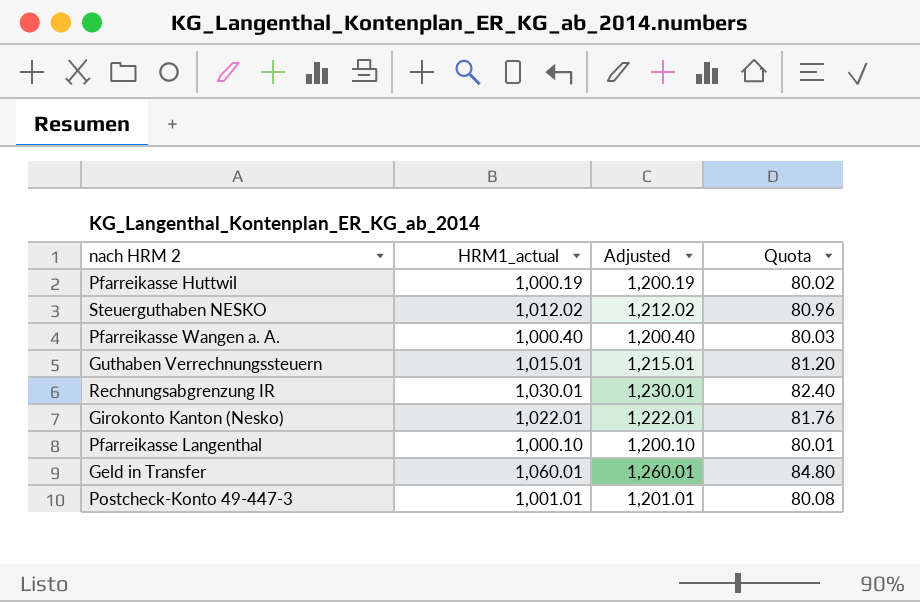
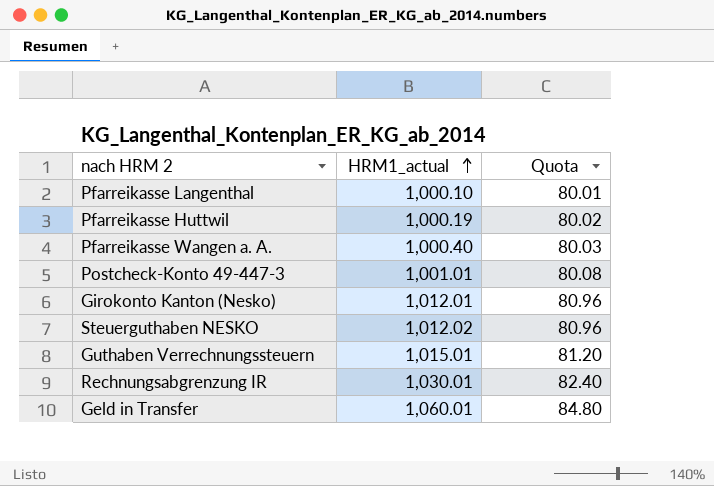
row order: none -> HRM1_actual ascending
column Adjusted | formula: [HRM1_actual] + 200 -> none
Girokonto Kanton (Nesko) | HRM1_actual: 1,022.01 -> 1,012.01
Girokonto Kanton (Nesko) | Quota: 81.76 -> 80.96

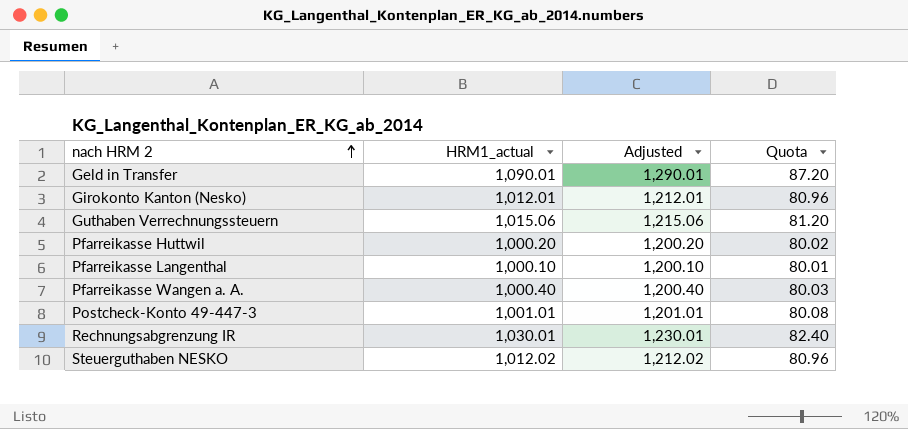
row order: HRM1_actual ascending -> nach HRM 2 ascending
column Adjusted | formula: none -> [HRM1_actual] + 200
Geld in Transfer | HRM1_actual: 1,060.01 -> 1,090.01
Geld in Transfer | Quota: 84.80 -> 87.20
Guthaben Verrechnungssteuern | HRM1_actual: 1,015.01 -> 1,015.06
Pfarreikasse Huttwil | HRM1_actual: 1,000.19 -> 1,000.20

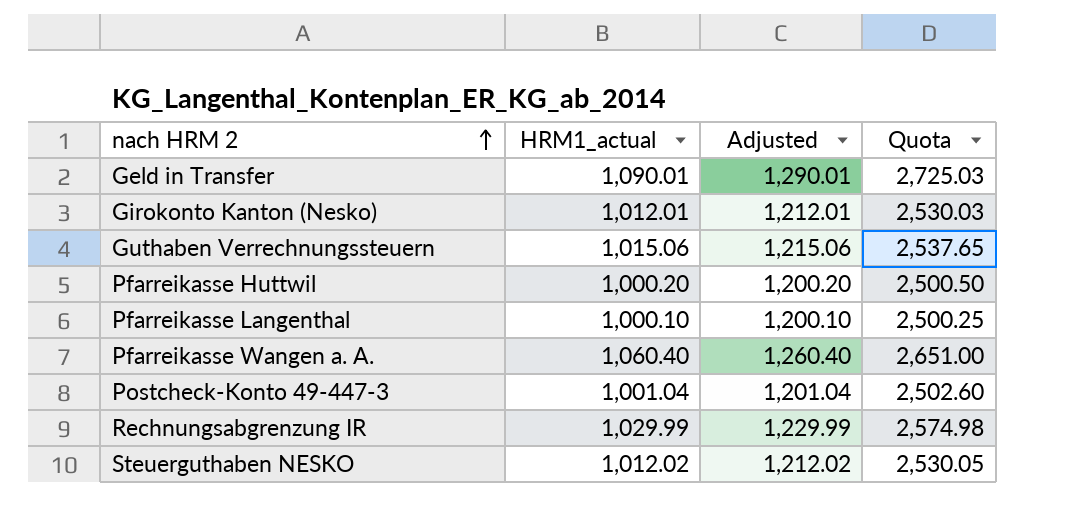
column Quota | formula: [HRM1_actual] * 0.08 -> [HRM1_actual] * 2.5
Pfarreikasse Wangen a. A. | HRM1_actual: 1,000.40 -> 1,060.40
Pfarreikasse Wangen a. A. | Adjusted: 1,200.40 -> 1,260.40
Postcheck-Konto 49-447-3 | HRM1_actual: 1,001.01 -> 1,001.04
Postcheck-Konto 49-447-3 | Adjusted: 1,201.01 -> 1,201.04
Rechnungsabgrenzung IR | HRM1_actual: 1,030.01 -> 1,029.99
Rechnungsabgrenzung IR | Adjusted: 1,230.01 -> 1,229.99

